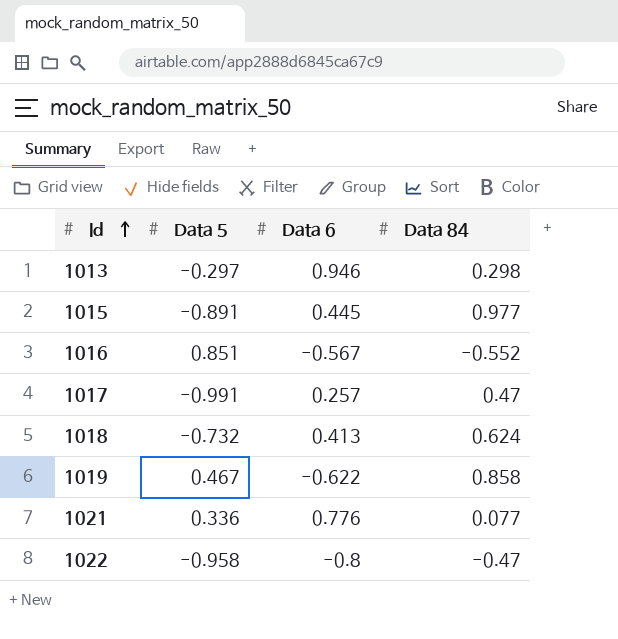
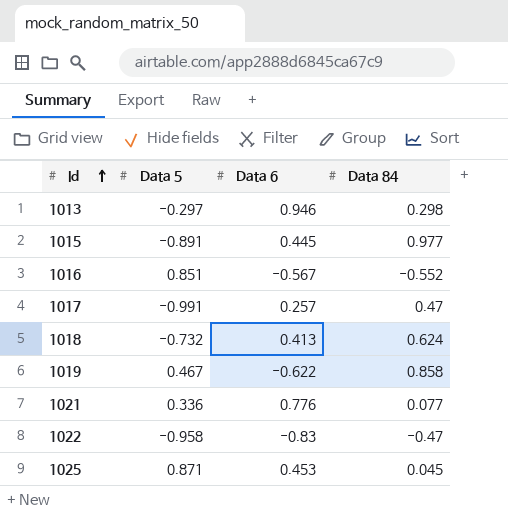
1022 | Data 6: -0.8 -> -0.83
row 1025: none -> 0.871 | 0.453 | 0.045

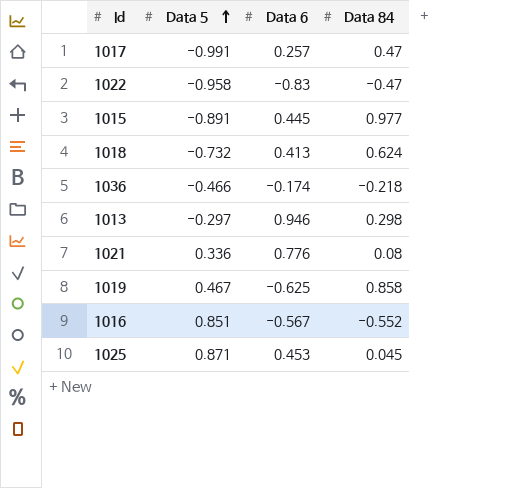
row order: Id ascending -> Data 5 ascending
row 1036: none -> -0.466 | -0.174 | -0.218
1021 | Data 84: 0.077 -> 0.08
1019 | Data 6: -0.622 -> -0.625

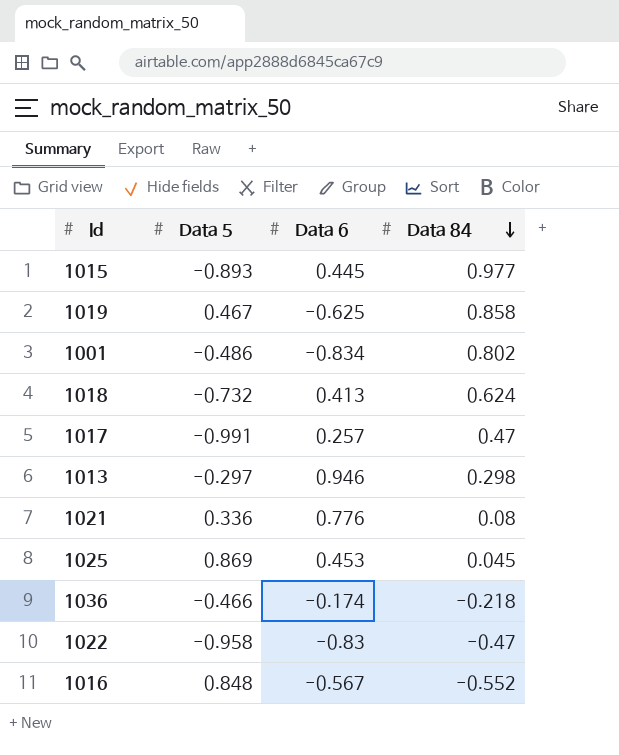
row order: Data 5 ascending -> Data 84 descending
1015 | Data 5: -0.891 -> -0.893
row 1001: none -> -0.486 | -0.834 | 0.802
1025 | Data 5: 0.871 -> 0.869
1016 | Data 5: 0.851 -> 0.848

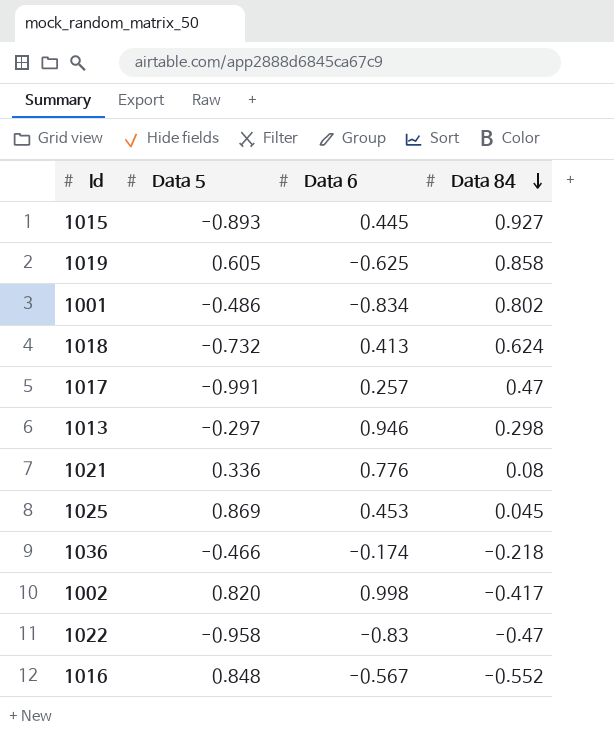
1015 | Data 84: 0.977 -> 0.927
1019 | Data 5: 0.467 -> 0.605
row 1002: none -> 0.820 | 0.998 | -0.417

